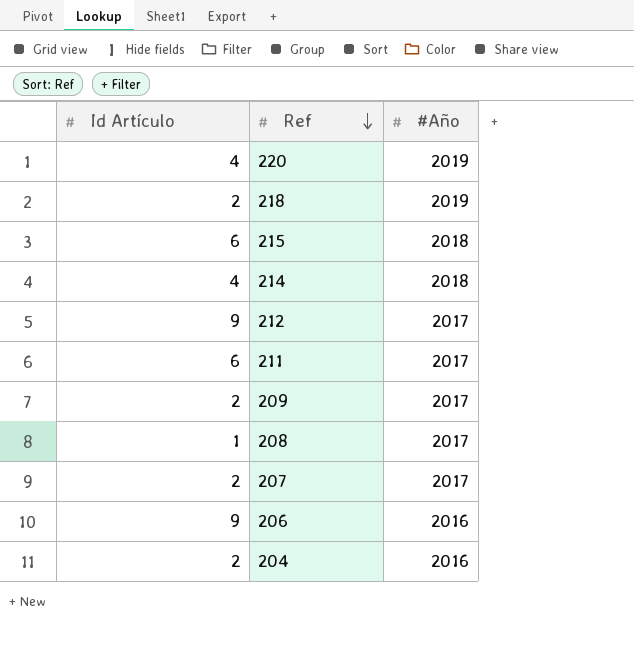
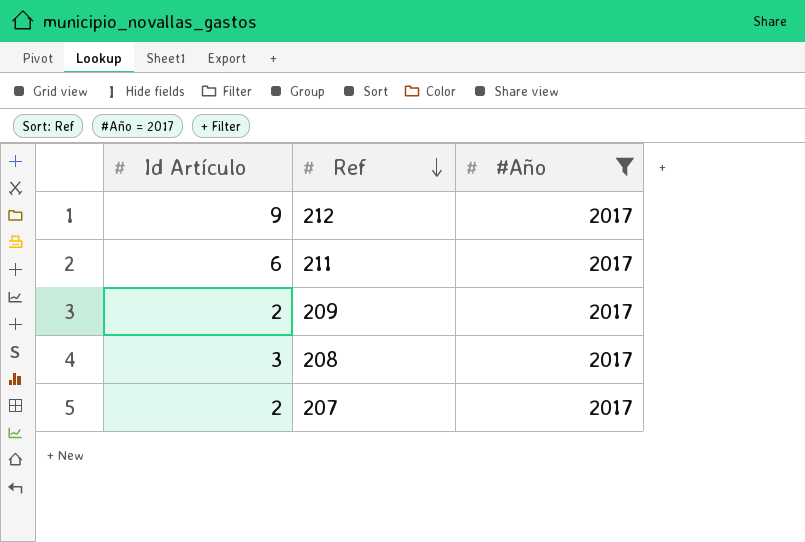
filter: none -> #Año = 2017
208 | Id Artículo: 1 -> 3

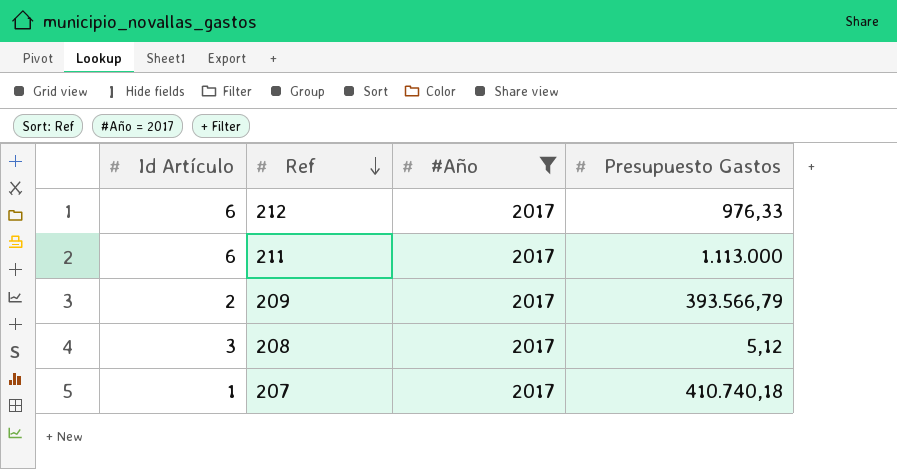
column Presupuesto Gastos | position: none -> 4
212 | Id Artículo: 9 -> 6
207 | Id Artículo: 2 -> 1

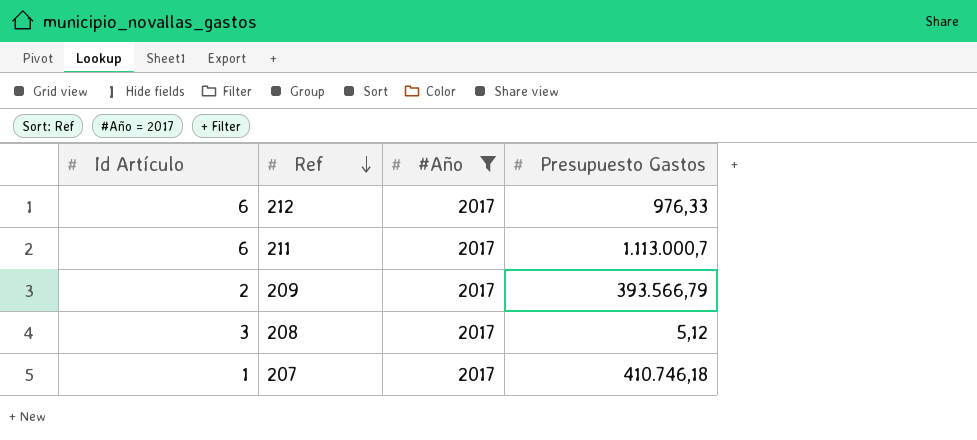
211 | Presupuesto Gastos: 1.113.000 -> 1.113.000,7
207 | Presupuesto Gastos: 410.740,18 -> 410.746,18

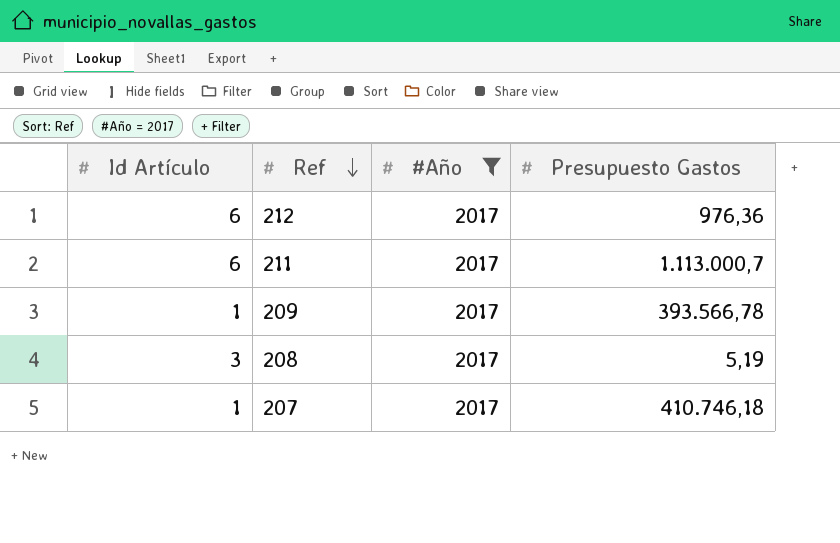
212 | Presupuesto Gastos: 976,33 -> 976,36
209 | Id Artículo: 2 -> 1
209 | Presupuesto Gastos: 393.566,79 -> 393.566,78
208 | Presupuesto Gastos: 5,12 -> 5,19

